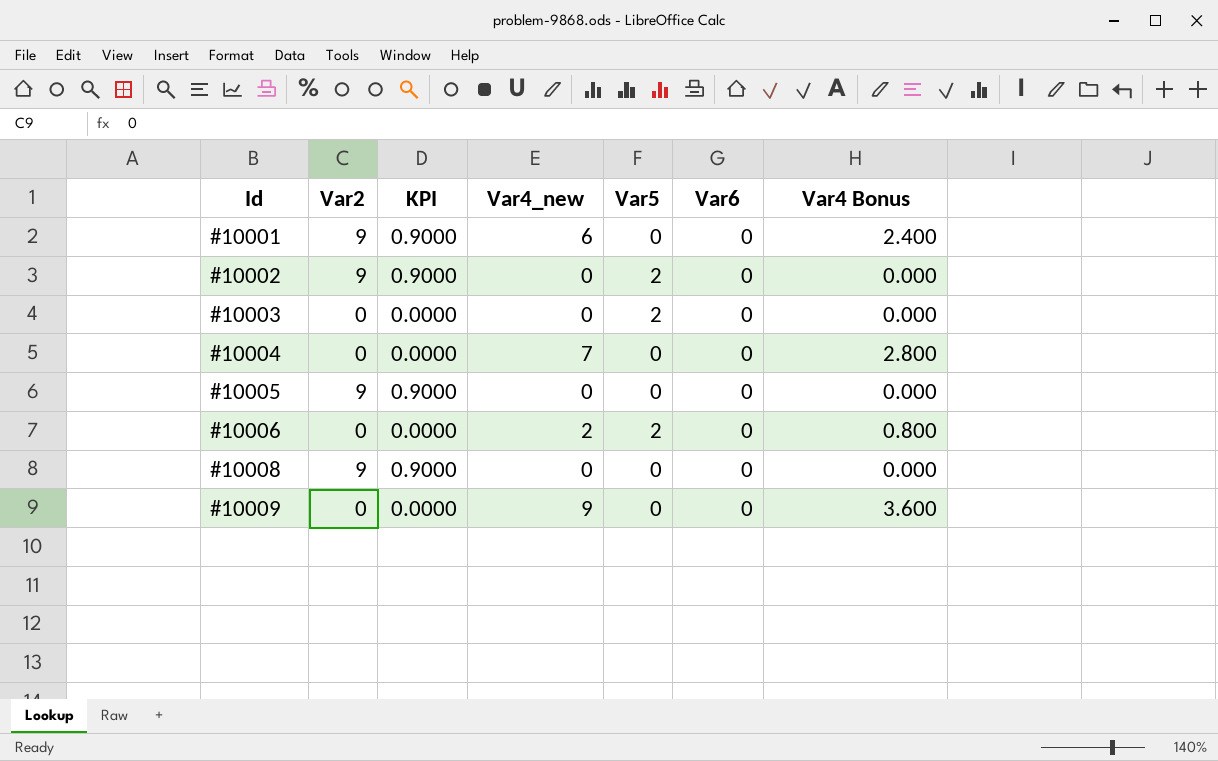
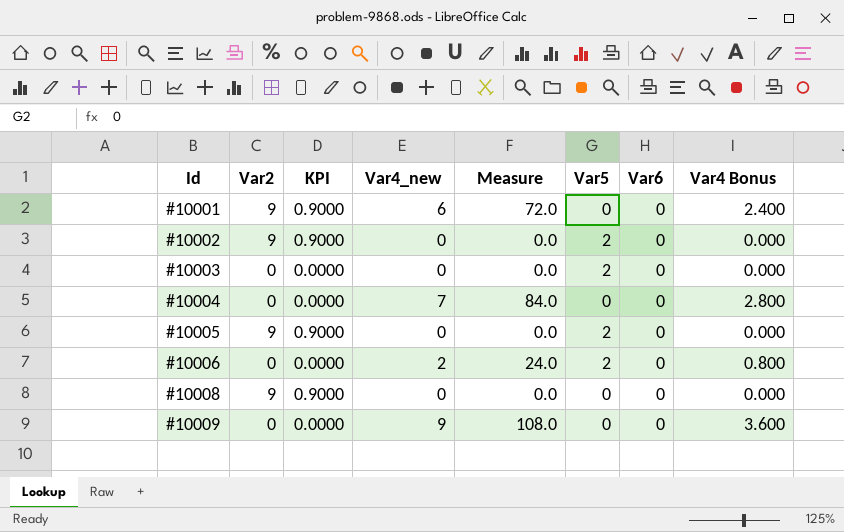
column Measure | formula: none -> [Var4_new] * 12
#10005 | Var5: 0 -> 2

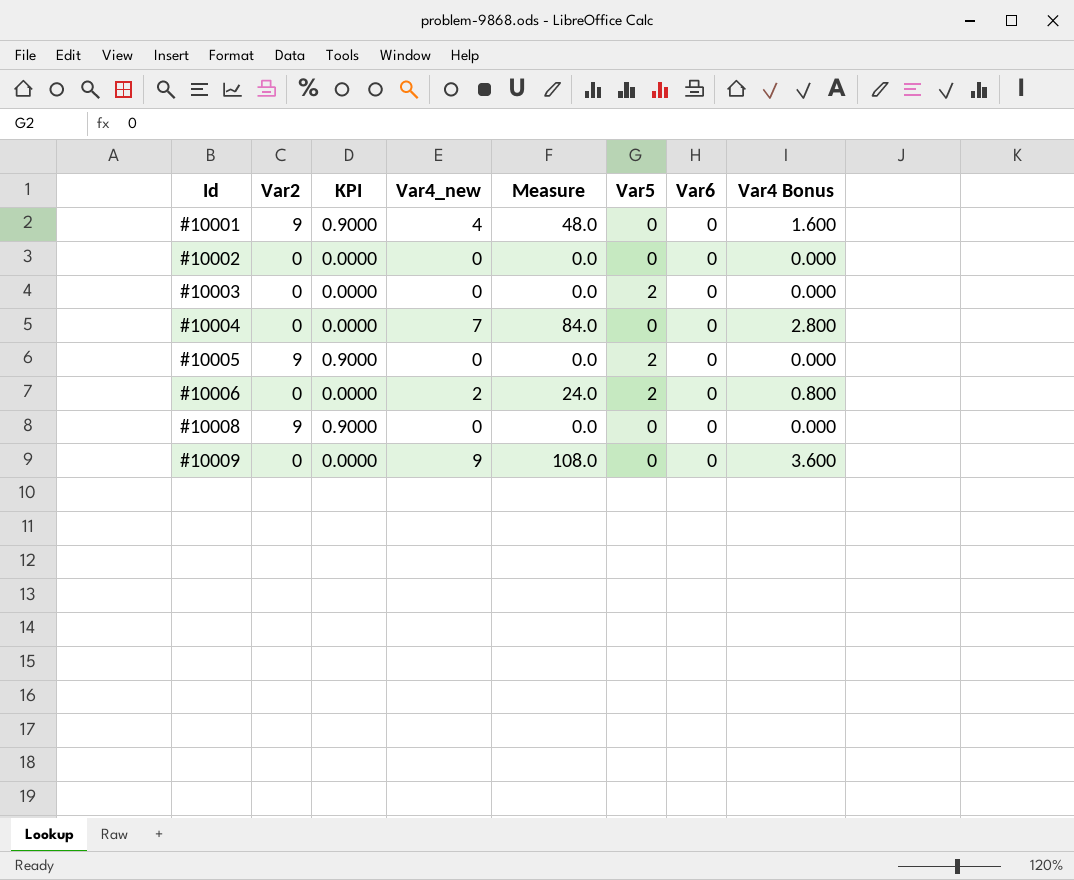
#10001 | Var4_new: 6 -> 4
#10001 | Measure: 72.0 -> 48.0
#10001 | Var4 Bonus: 2.400 -> 1.600
#10002 | Var2: 9 -> 0
#10002 | KPI: 0.9000 -> 0.0000
#10002 | Var5: 2 -> 0

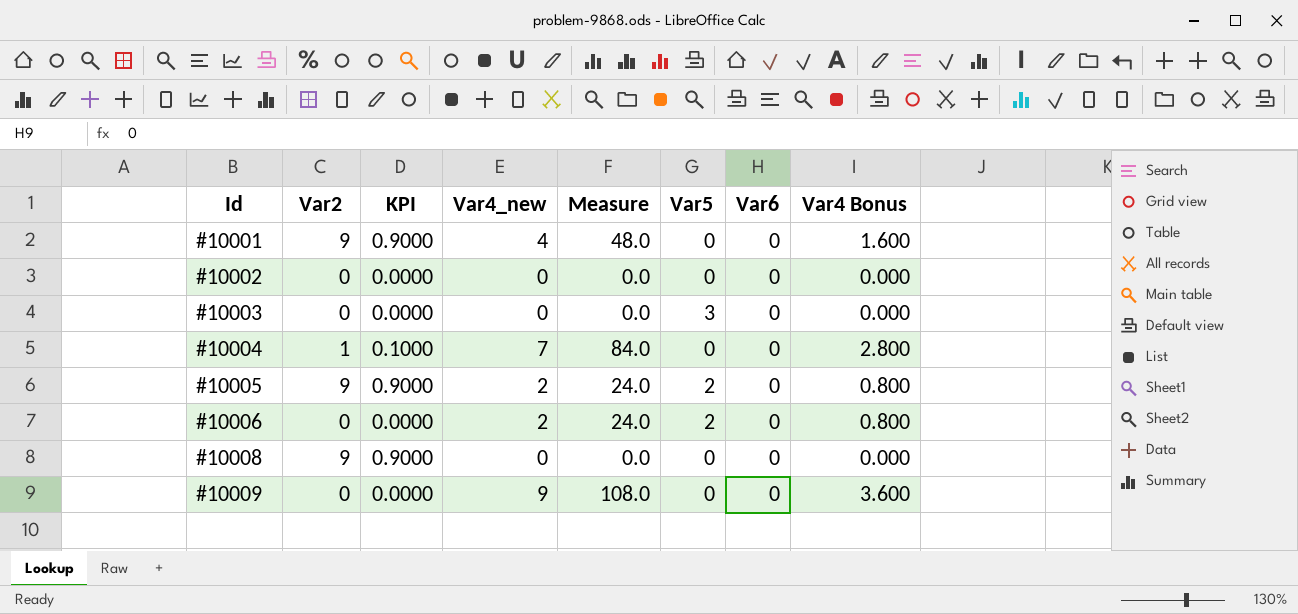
#10003 | Var5: 2 -> 3
#10004 | Var2: 0 -> 1
#10004 | KPI: 0.0000 -> 0.1000
#10005 | Var4_new: 0 -> 2
#10005 | Measure: 0.0 -> 24.0
#10005 | Var4 Bonus: 0.000 -> 0.800

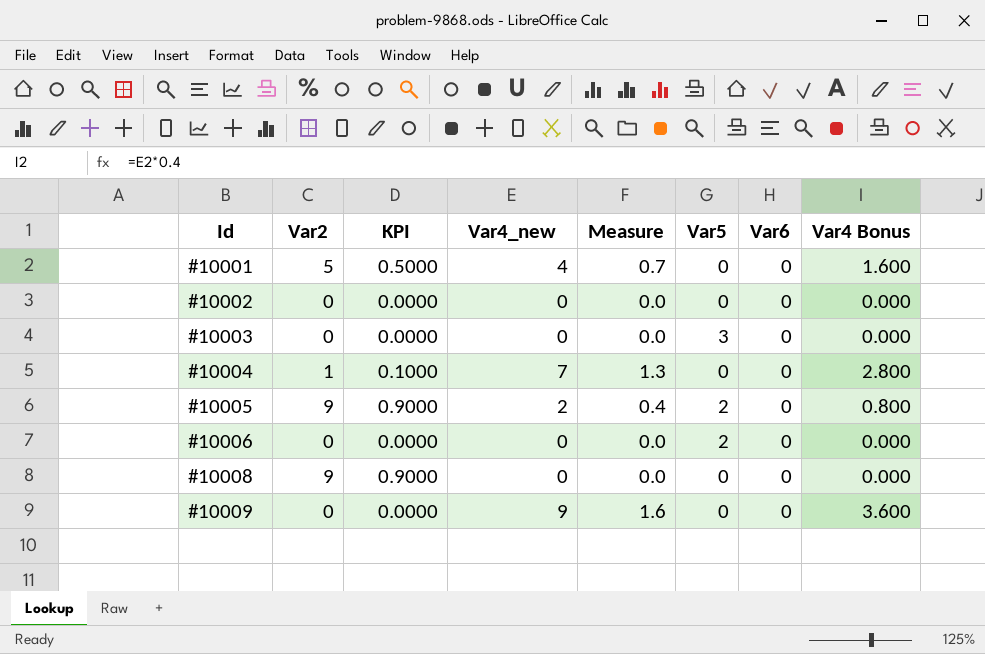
column Measure | formula: [Var4_new] * 12 -> [Var4_new] * 0.18
#10001 | Var2: 9 -> 5
#10001 | KPI: 0.9000 -> 0.5000
#10006 | Var4_new: 2 -> 0
#10006 | Var4 Bonus: 0.800 -> 0.000

